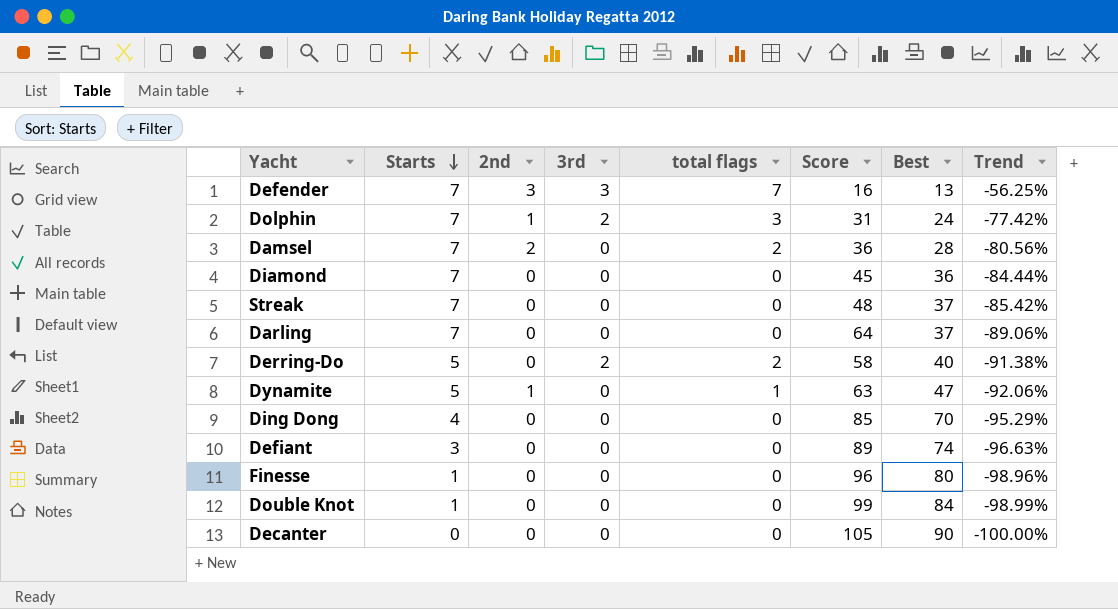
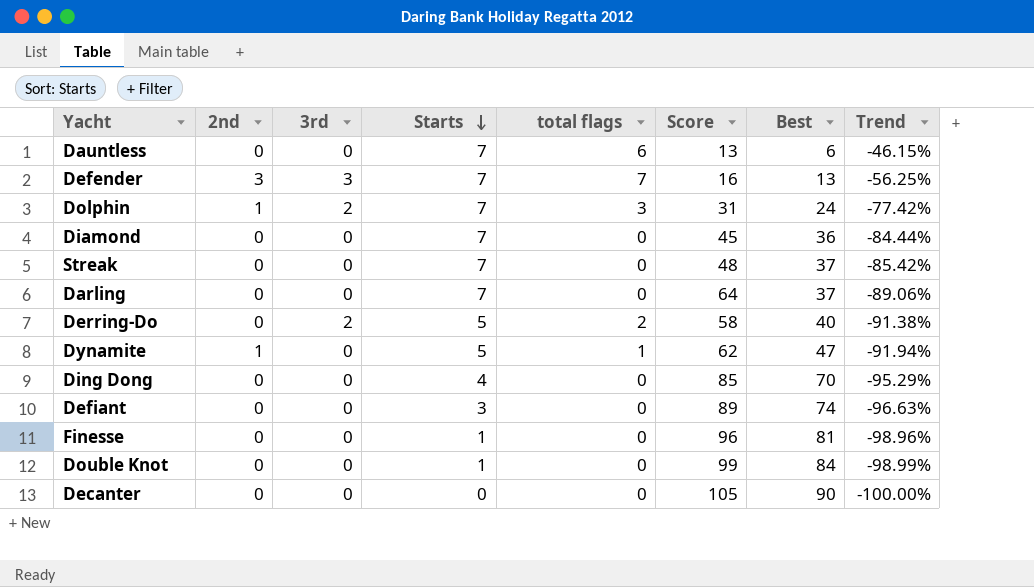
column Starts | position: 2 -> 4
row Damsel: 7 | 2 | 0 | 2 | 36 | 28 | -80.56% -> none
row Dauntless: none -> 0 | 0 | 7 | 6 | 13 | 6 | -46.15%
Dynamite | Score: 63 -> 62
Dynamite | Trend: -92.06% -> -91.94%
Finesse | Best: 80 -> 81

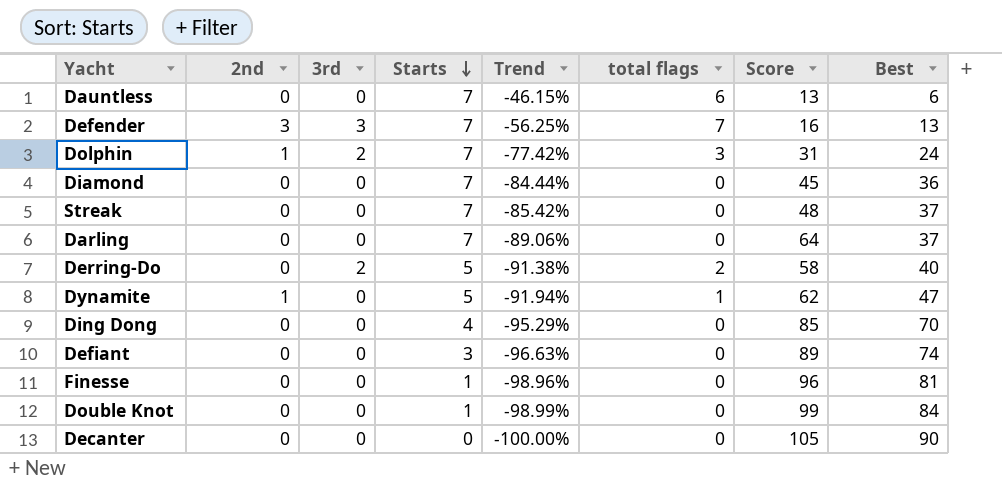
column Trend | position: 8 -> 5

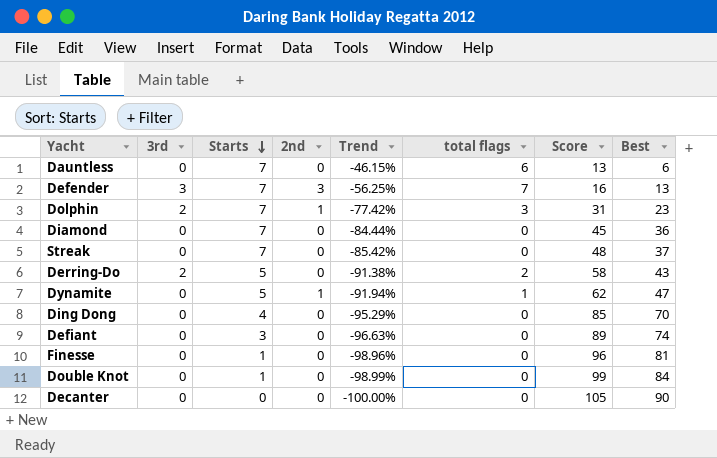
column 2nd | position: 2 -> 4
row Darling: 0 | 0 | 7 | -89.06% | 0 | 64 | 37 -> none
Dolphin | Best: 24 -> 23
Derring-Do | Best: 40 -> 43

